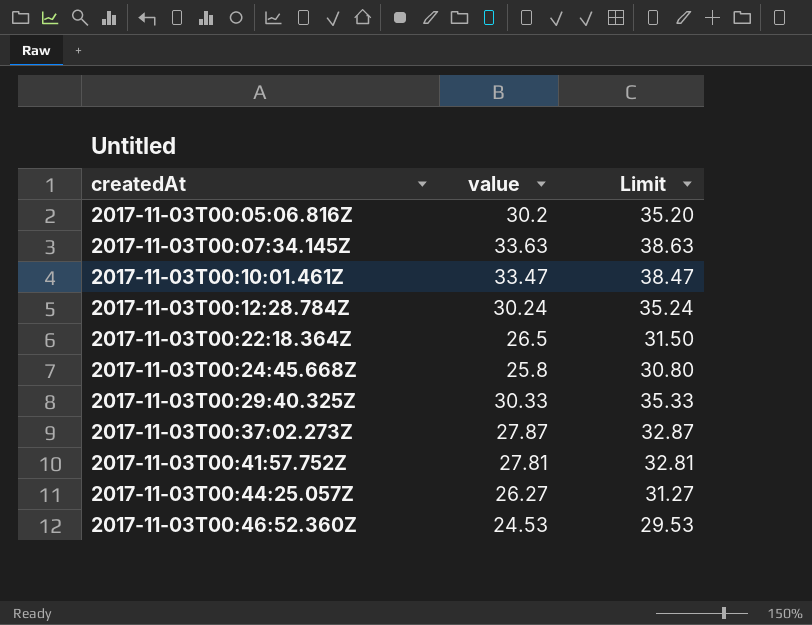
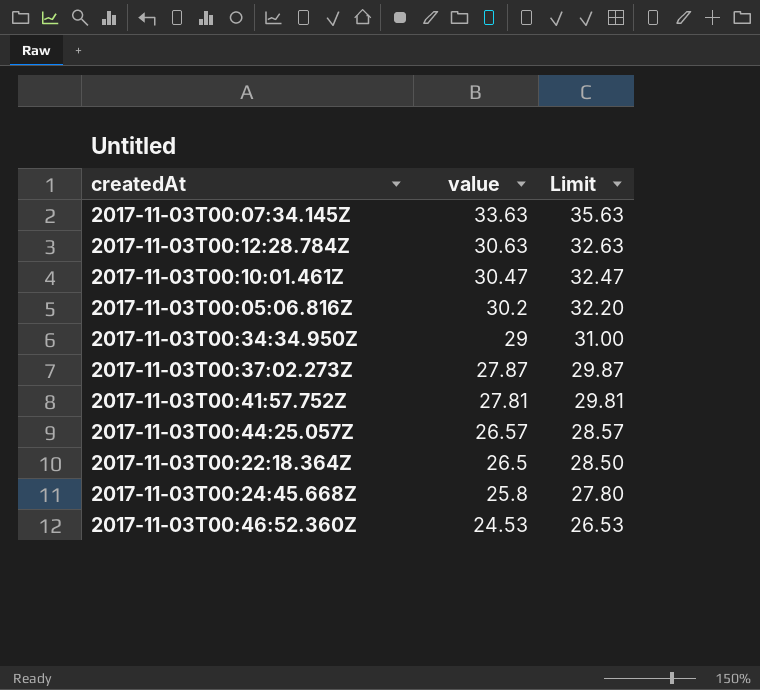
row order: createdAt ascending -> value descending
column Limit | formula: [value] + 5 -> [value] + 2
row 2017-11-03T00:29:40.325Z: 30.33 | 35.33 -> none
2017-11-03T00:12:28.784Z | value: 30.24 -> 30.63
2017-11-03T00:10:01.461Z | value: 33.47 -> 30.47
row 2017-11-03T00:34:34.950Z: none -> 29 | 31.00
2017-11-03T00:44:25.057Z | value: 26.27 -> 26.57

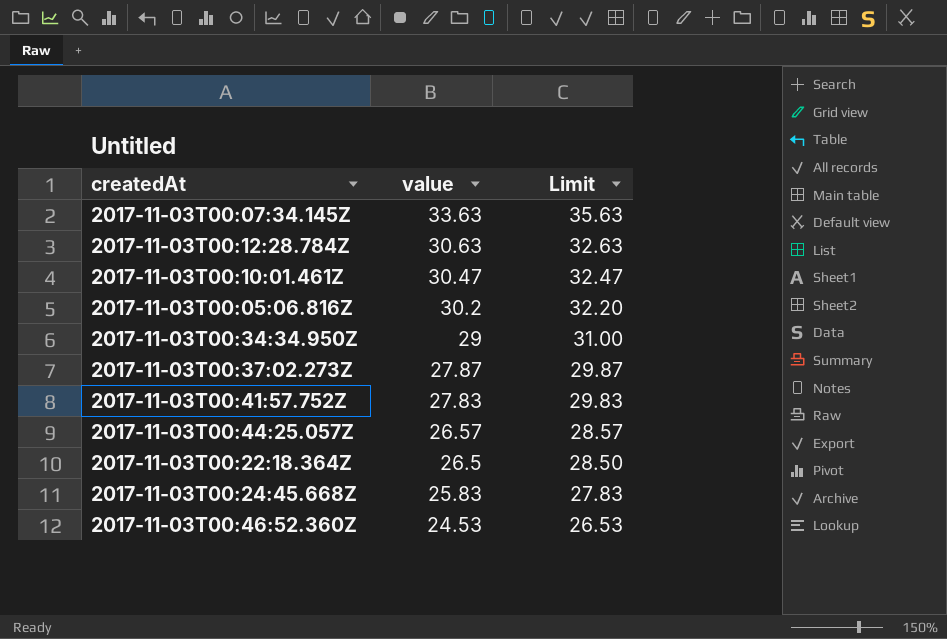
2017-11-03T00:41:57.752Z | value: 27.81 -> 27.83
2017-11-03T00:41:57.752Z | Limit: 29.81 -> 29.83
2017-11-03T00:24:45.668Z | value: 25.8 -> 25.83
2017-11-03T00:24:45.668Z | Limit: 27.80 -> 27.83

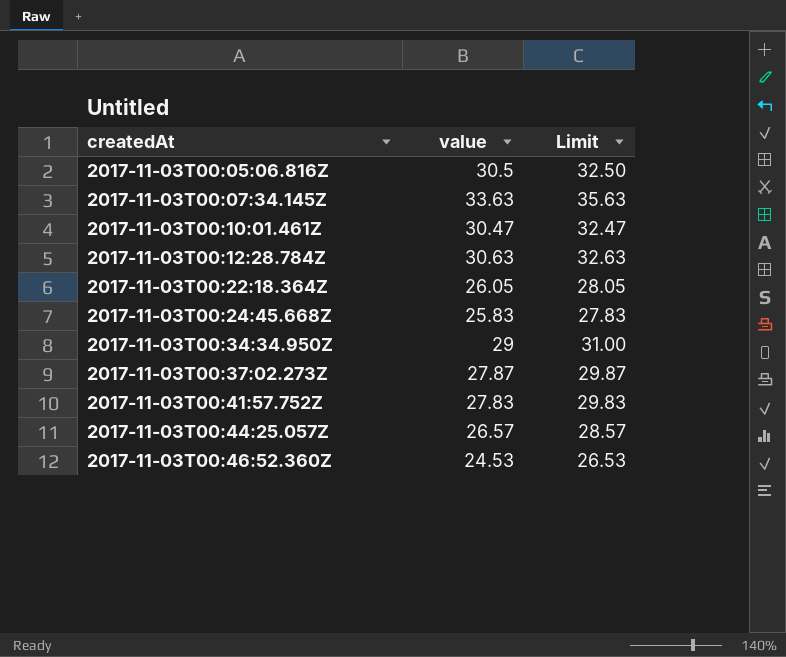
row order: value descending -> createdAt ascending
2017-11-03T00:05:06.816Z | value: 30.2 -> 30.5
2017-11-03T00:05:06.816Z | Limit: 32.20 -> 32.50
2017-11-03T00:22:18.364Z | value: 26.5 -> 26.05
2017-11-03T00:22:18.364Z | Limit: 28.50 -> 28.05

